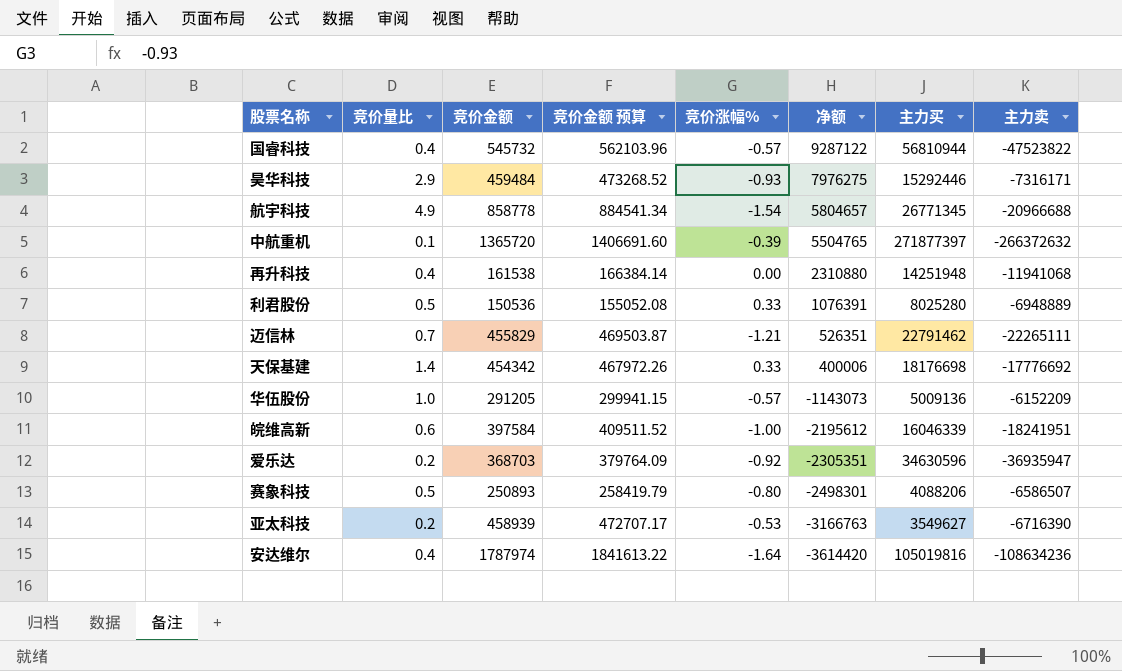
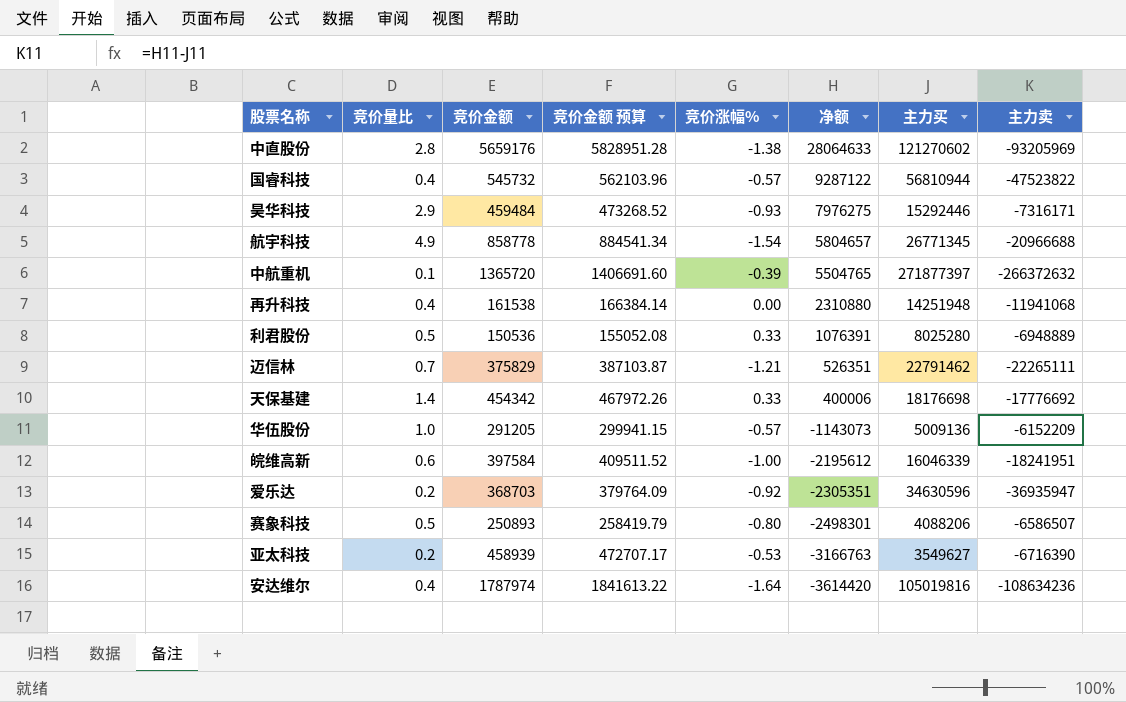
row 中直股份: none -> 2.8 | 5659176 | 5828951.28 | -1.38 | 28064633 | 121270602 | -93205969
迈信林 | 竞价金额: 455829 -> 375829
迈信林 | 竞价金额 预算: 469503.87 -> 387103.87

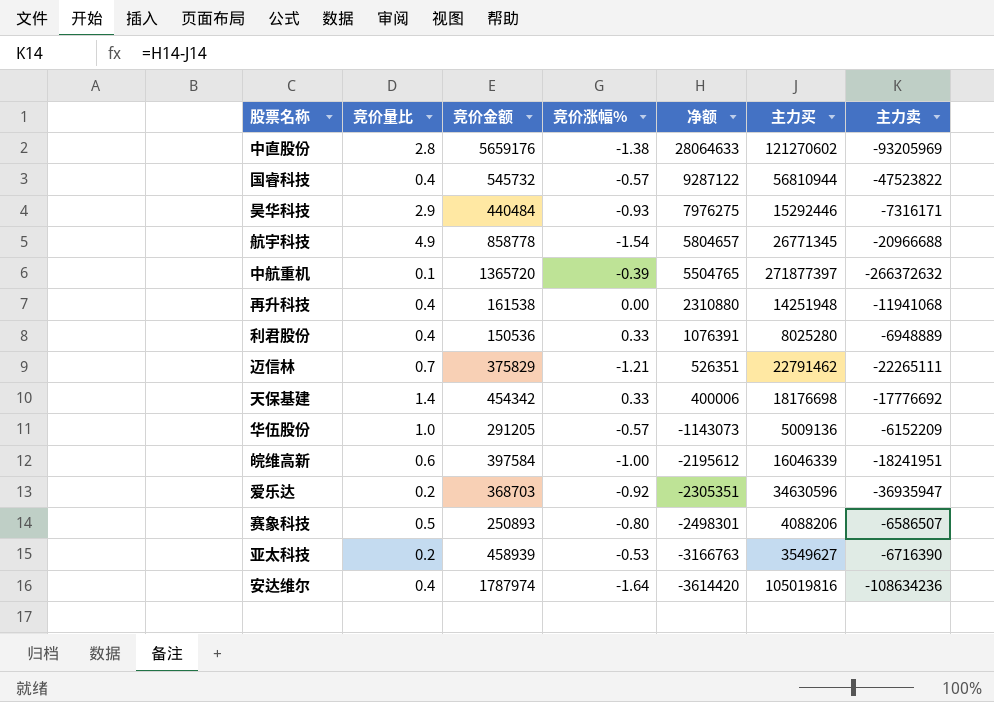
column 竞价金额 预算 | formula: [竞价金额] * 1.03 -> none
昊华科技 | 竞价金额: 459484 -> 440484
利君股份 | 竞价量比: 0.5 -> 0.4

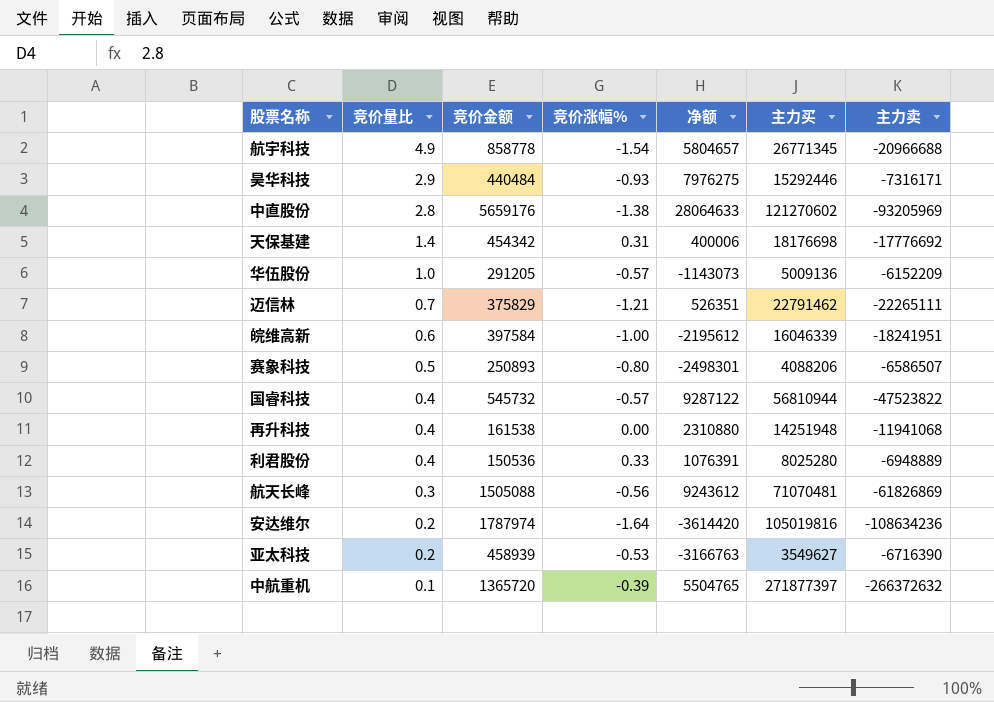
row order: 净额 descending -> 竞价量比 descending
row 爱乐达: 0.2 | 368703 | -0.92 | -2305351 | 34630596 | -36935947 -> none
天保基建 | 竞价涨幅%: 0.33 -> 0.31
row 航天长峰: none -> 0.3 | 1505088 | -0.56 | 9243612 | 71070481 | -61826869
安达维尔 | 竞价量比: 0.4 -> 0.2

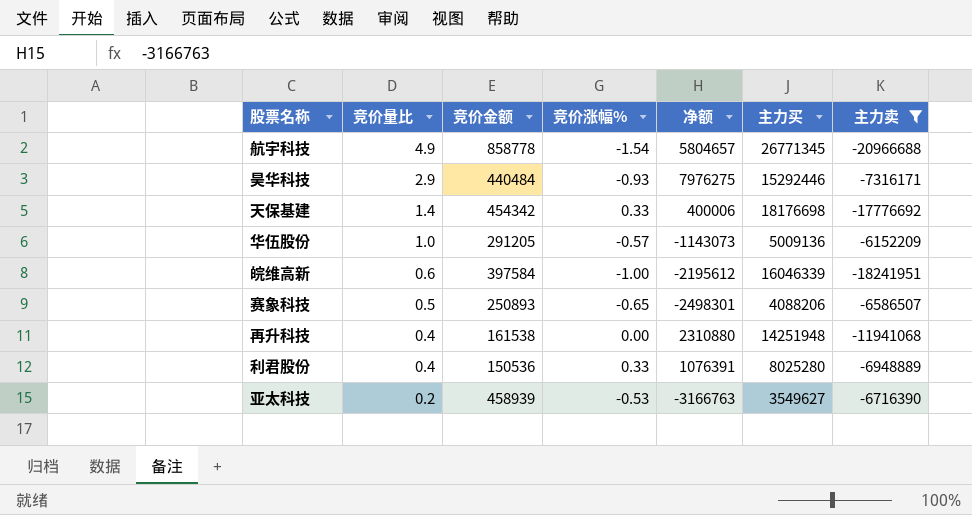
filter: none -> 主力卖 >= -20966688
天保基建 | 竞价涨幅%: 0.31 -> 0.33
赛象科技 | 竞价涨幅%: -0.80 -> -0.65

